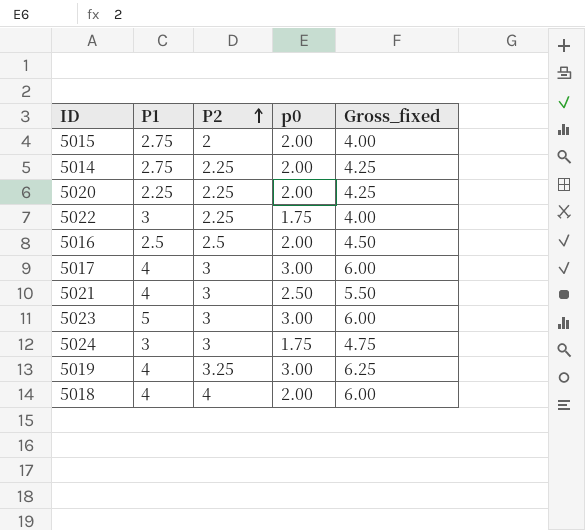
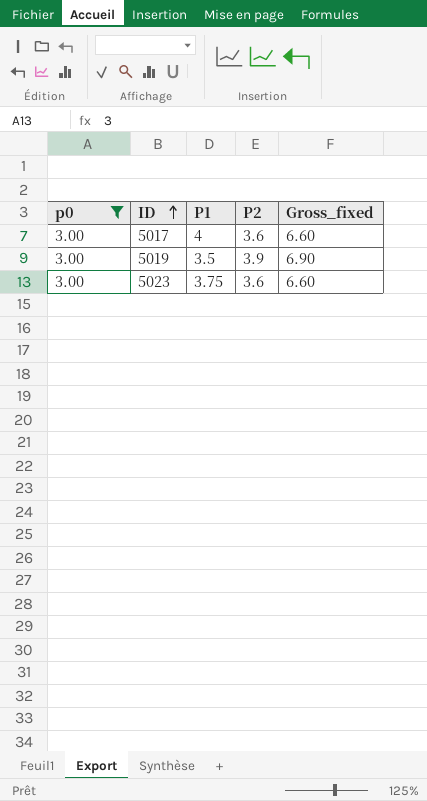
filter: none -> p0 = 3.00
row order: P2 ascending -> ID ascending
column p0 | position: 4 -> 1
5017 | P2: 3 -> 3.6
5017 | Gross_fixed: 6.00 -> 6.60
5019 | P1: 4 -> 3.5
5019 | P2: 3.25 -> 3.9
5019 | Gross_fixed: 6.25 -> 6.90
5023 | P1: 5 -> 3.75
5023 | P2: 3 -> 3.6
5023 | Gross_fixed: 6.00 -> 6.60

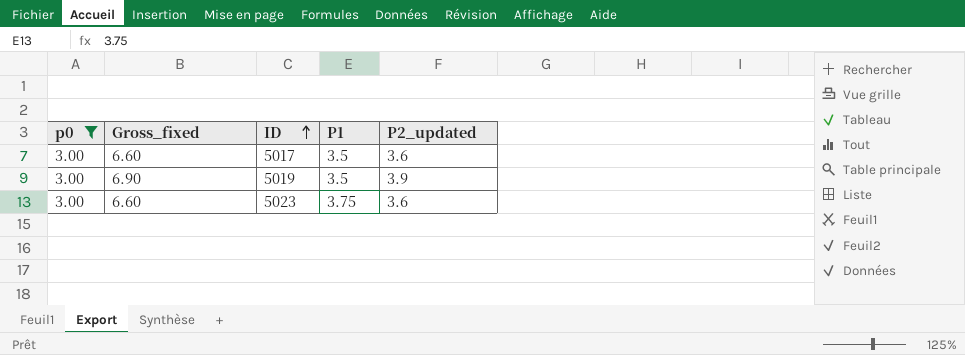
column Gross_fixed | position: 5 -> 2
column name: P2 -> P2_updated
5017 | P1: 4 -> 3.5

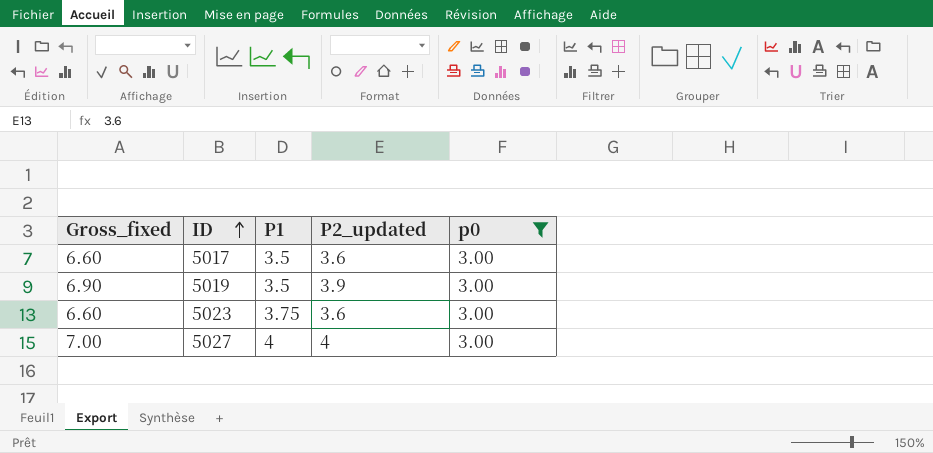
column p0 | position: 1 -> 5
row 5027: none -> 7.00 | 4 | 4 | 3.00

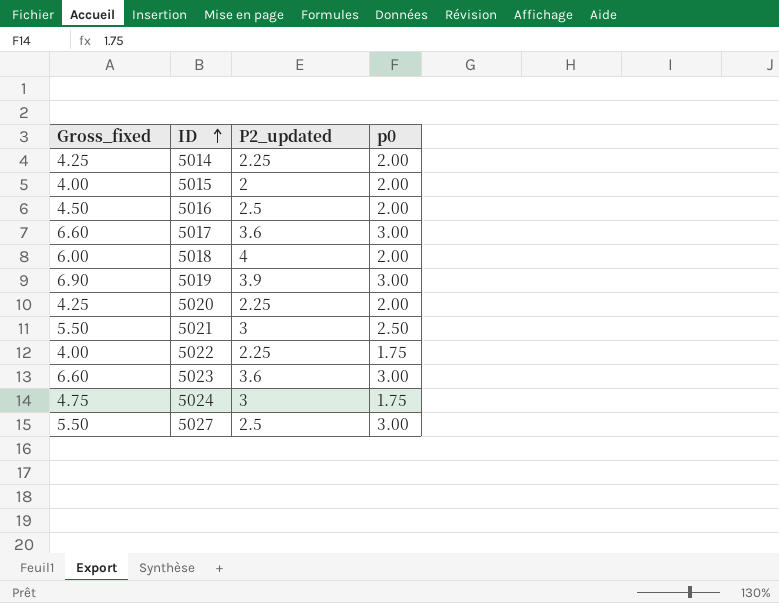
filter: p0 = 3.00 -> none
column P1 | position: 3 -> none
5027 | Gross_fixed: 7.00 -> 5.50
5027 | P2_updated: 4 -> 2.5

